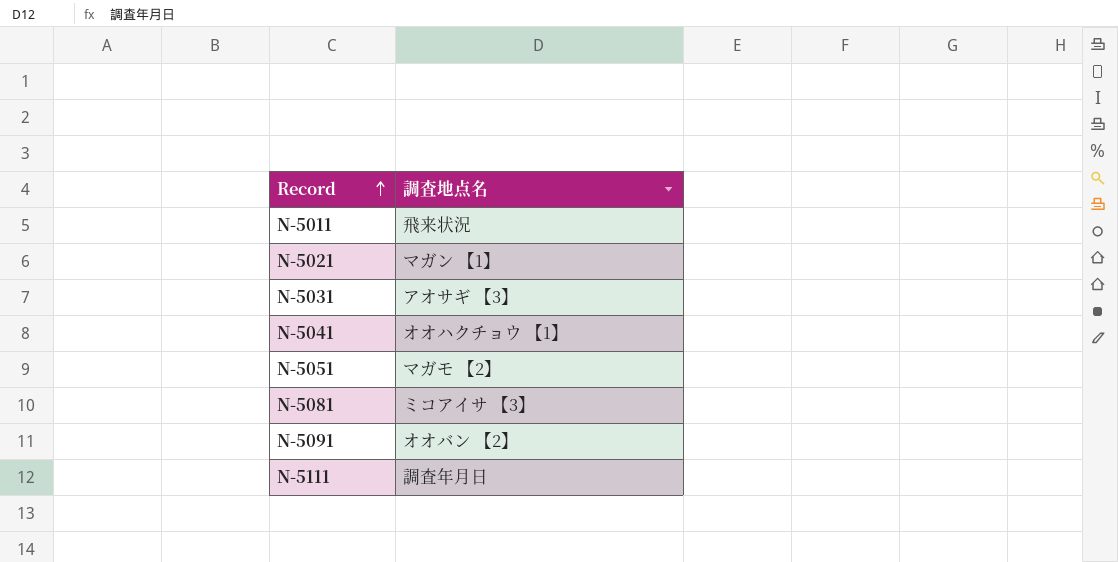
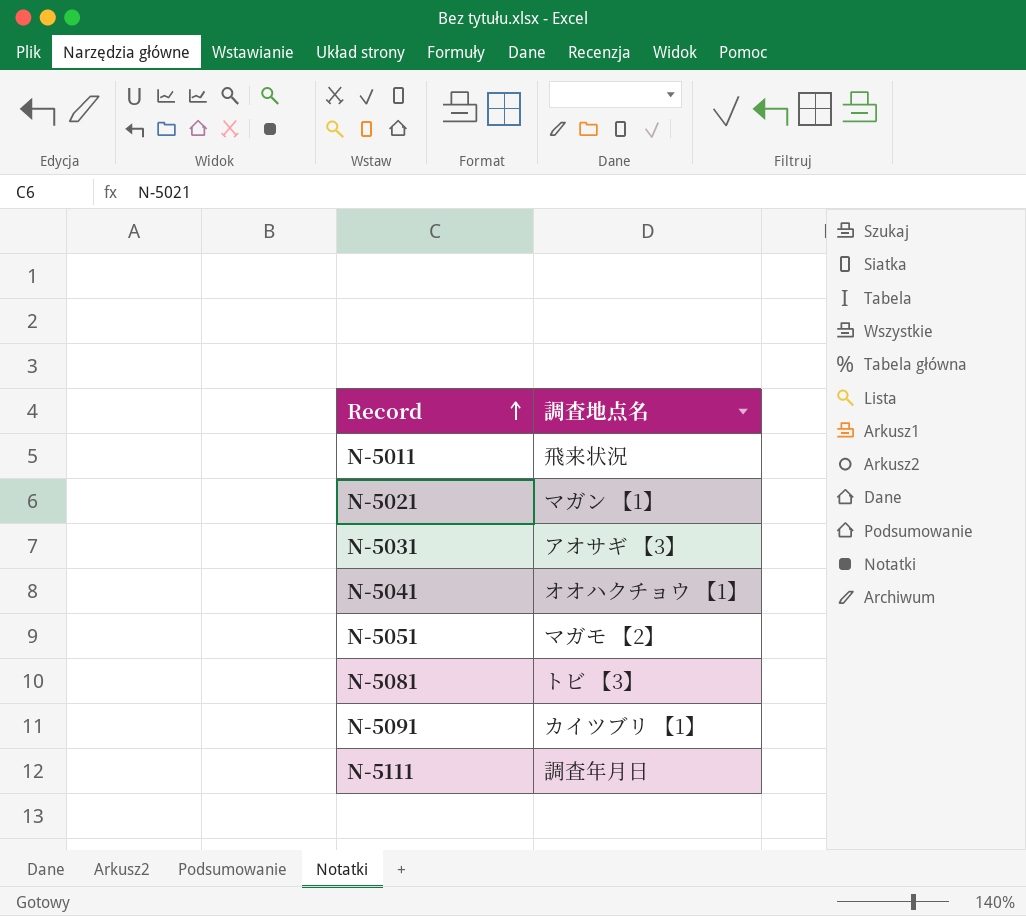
N-5081 | 調査地点名: ミコアイサ 【3】 -> トビ 【3】
N-5091 | 調査地点名: オオバン 【2】 -> カイツブリ 【1】

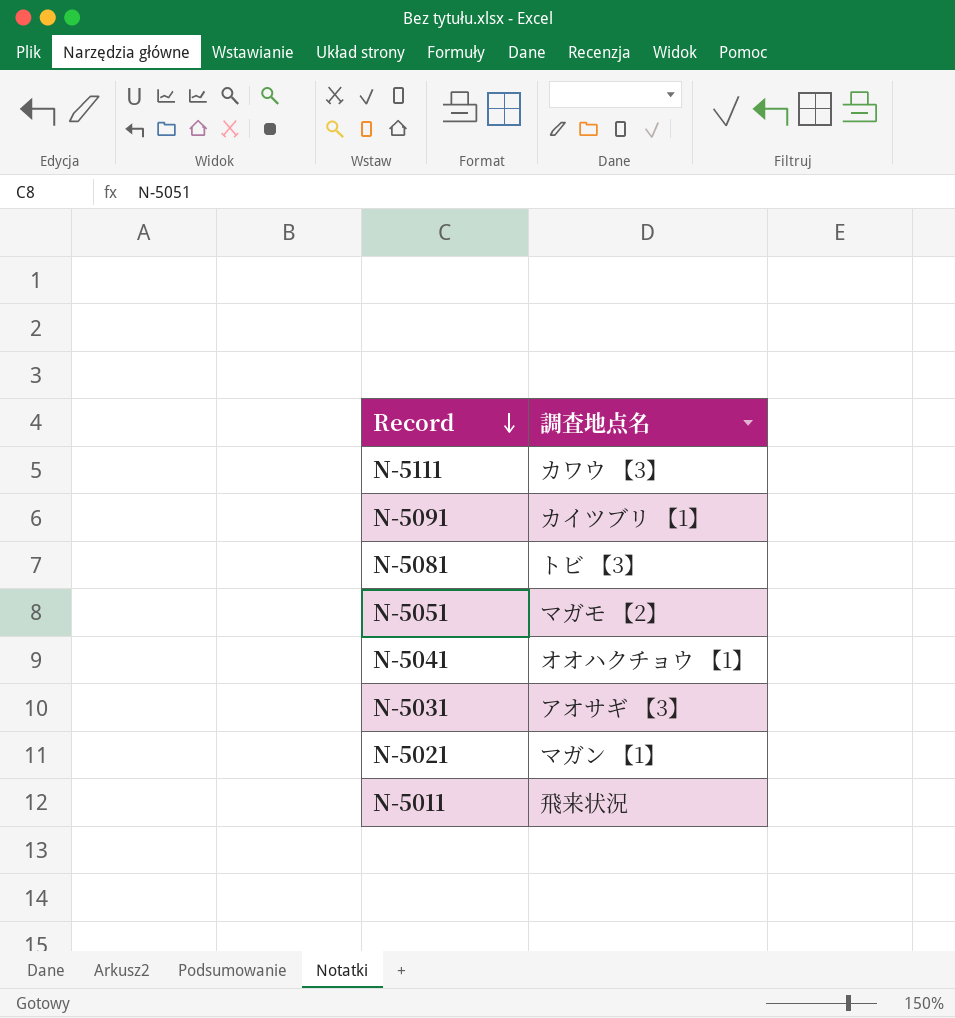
row order: Record ascending -> Record descending
N-5111 | 調査地点名: 調査年月日 -> カワウ 【3】

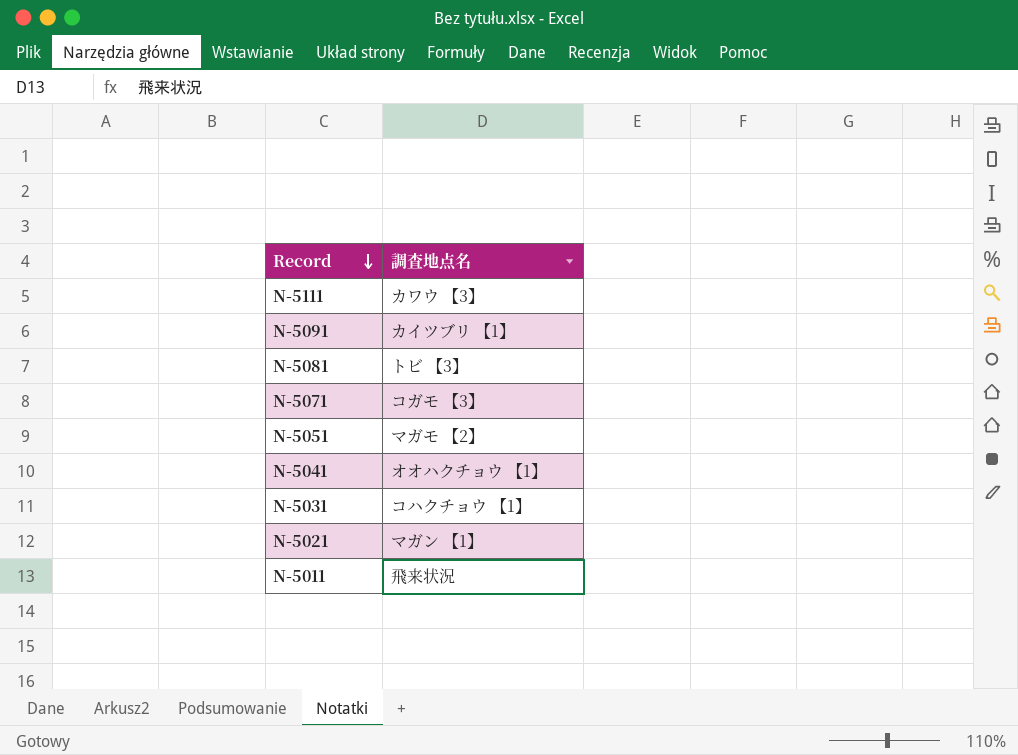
row N-5071: none -> コガモ 【3】
N-5031 | 調査地点名: アオサギ 【3】 -> コハクチョウ 【1】

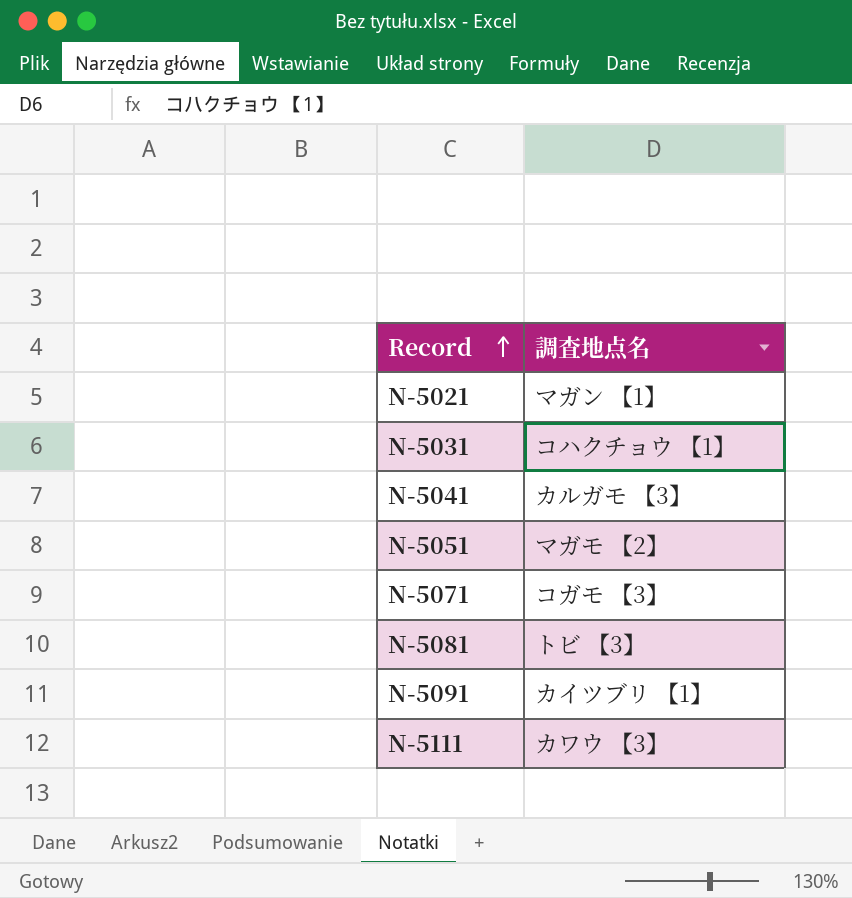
row order: Record descending -> Record ascending
row N-5011: 飛来状況 -> none
N-5041 | 調査地点名: オオハクチョウ 【1】 -> カルガモ 【3】

